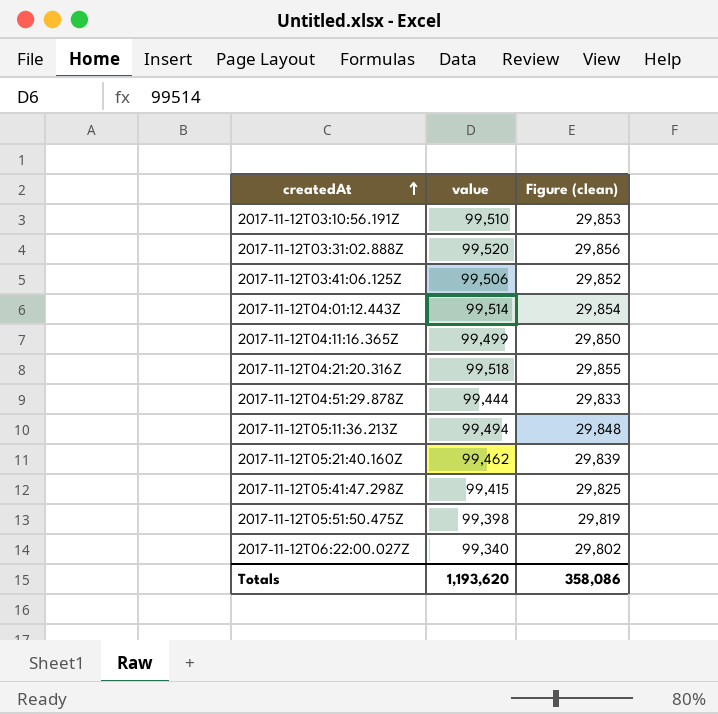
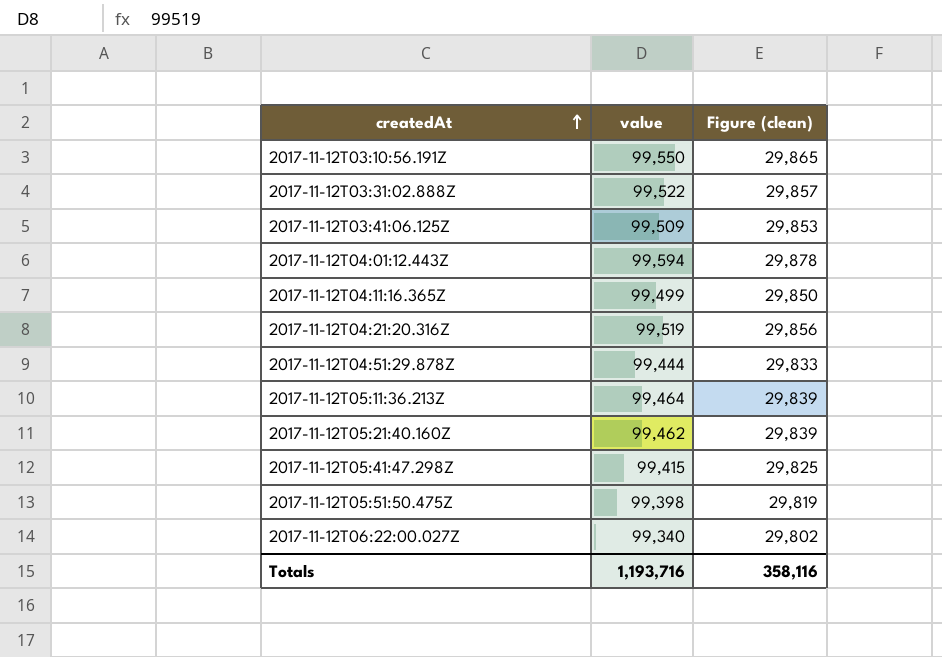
2017-11-12T03:10:56.191Z | value: 99,510 -> 99,550
2017-11-12T03:10:56.191Z | Figure (clean): 29,853 -> 29,865
2017-11-12T03:31:02.888Z | value: 99,520 -> 99,522
2017-11-12T03:31:02.888Z | Figure (clean): 29,856 -> 29,857
2017-11-12T03:41:06.125Z | value: 99,506 -> 99,509
2017-11-12T03:41:06.125Z | Figure (clean): 29,852 -> 29,853
2017-11-12T04:01:12.443Z | value: 99,514 -> 99,594
2017-11-12T04:01:12.443Z | Figure (clean): 29,854 -> 29,878
2017-11-12T04:21:20.316Z | value: 99,518 -> 99,519
2017-11-12T04:21:20.316Z | Figure (clean): 29,855 -> 29,856
2017-11-12T05:11:36.213Z | value: 99,494 -> 99,464
2017-11-12T05:11:36.213Z | Figure (clean): 29,848 -> 29,839
Totals | value: 1,193,620 -> 1,193,716
Totals | Figure (clean): 358,086 -> 358,116

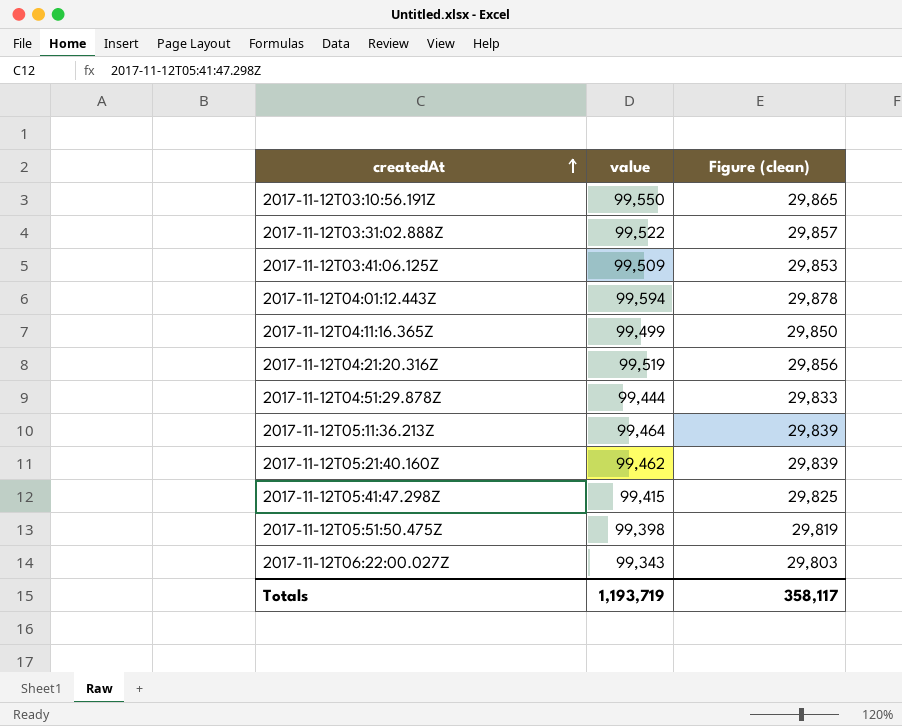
2017-11-12T06:22:00.027Z | value: 99,340 -> 99,343
2017-11-12T06:22:00.027Z | Figure (clean): 29,802 -> 29,803
Totals | value: 1,193,716 -> 1,193,719
Totals | Figure (clean): 358,116 -> 358,117

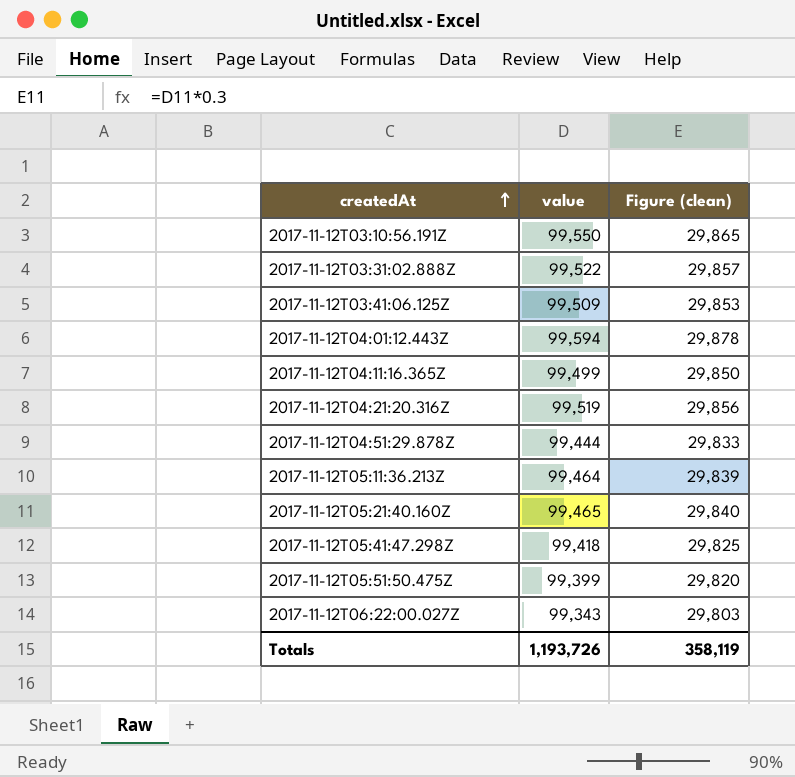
2017-11-12T05:21:40.160Z | value: 99,462 -> 99,465
2017-11-12T05:21:40.160Z | Figure (clean): 29,839 -> 29,840
2017-11-12T05:41:47.298Z | value: 99,415 -> 99,418
2017-11-12T05:51:50.475Z | value: 99,398 -> 99,399
2017-11-12T05:51:50.475Z | Figure (clean): 29,819 -> 29,820
Totals | value: 1,193,719 -> 1,193,726
Totals | Figure (clean): 358,117 -> 358,119

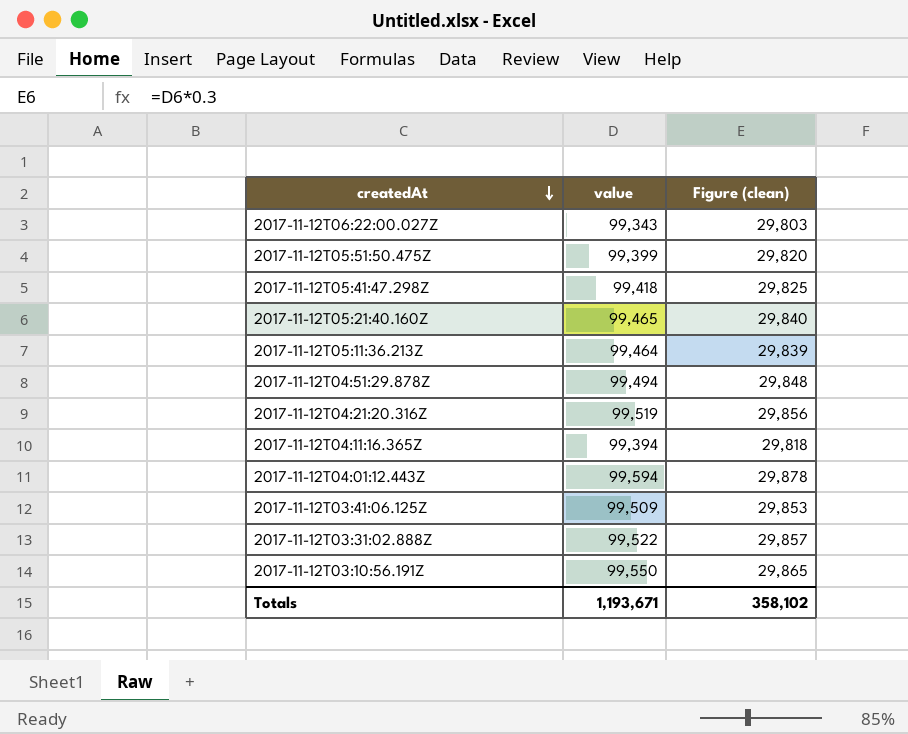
row order: createdAt ascending -> createdAt descending
2017-11-12T04:51:29.878Z | value: 99,444 -> 99,494
2017-11-12T04:51:29.878Z | Figure (clean): 29,833 -> 29,848
2017-11-12T04:11:16.365Z | value: 99,499 -> 99,394
2017-11-12T04:11:16.365Z | Figure (clean): 29,850 -> 29,818
Totals | value: 1,193,726 -> 1,193,671
Totals | Figure (clean): 358,119 -> 358,102

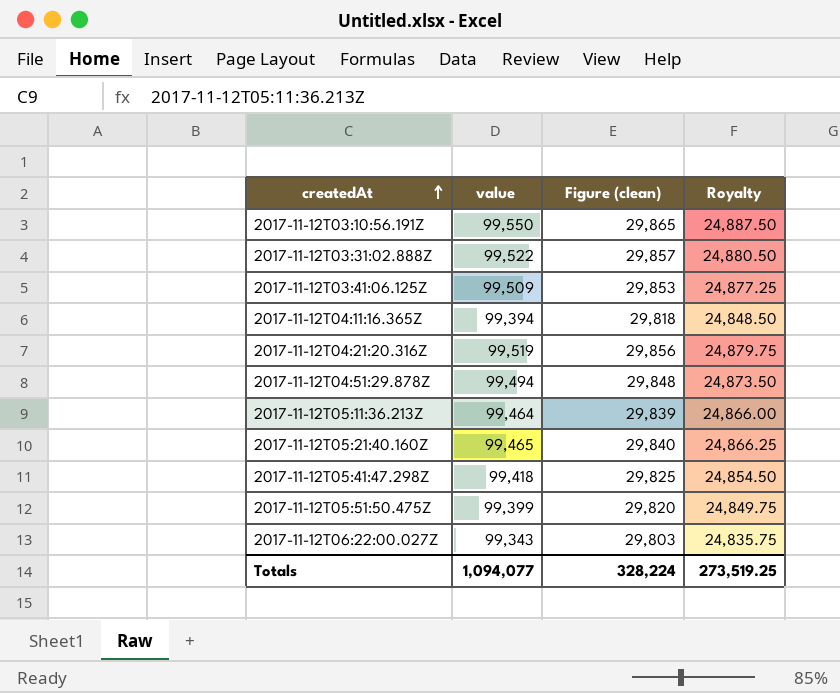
row order: createdAt descending -> createdAt ascending
column Royalty | formula: none -> [value] * 0.25
row 2017-11-12T04:01:12.443Z: 99,594 | 29,878 -> none
Totals | value: 1,193,671 -> 1,094,077
Totals | Figure (clean): 358,102 -> 328,224

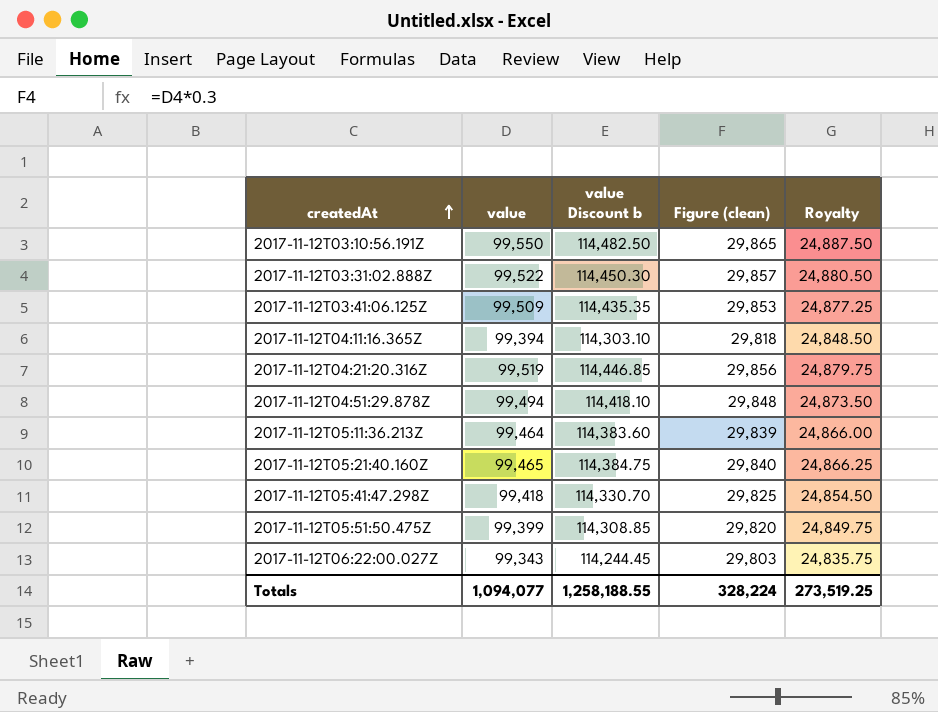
column value Discount b | formula: none -> [value] * 1.15

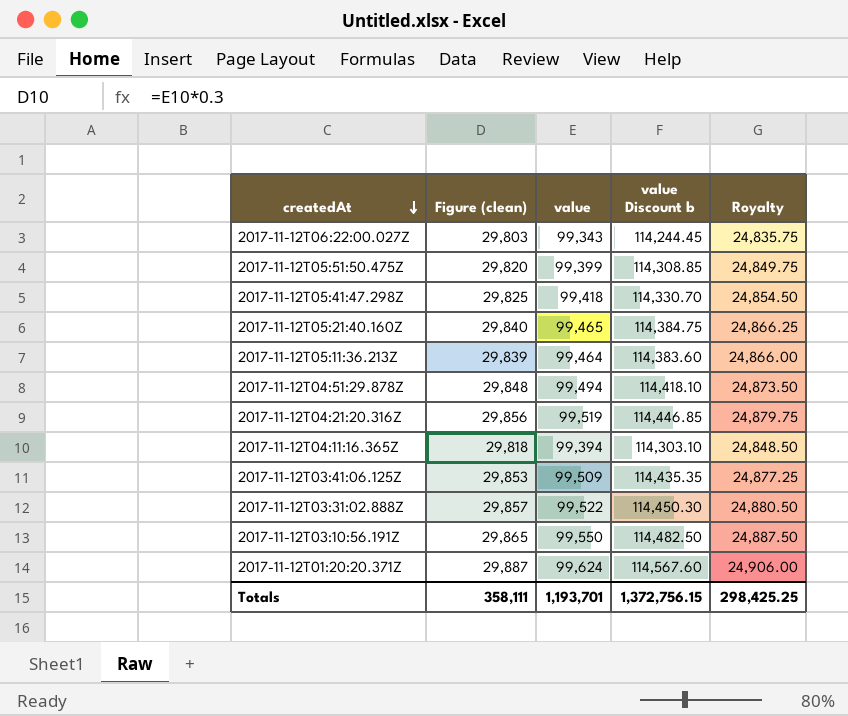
row order: createdAt ascending -> createdAt descending
column Figure (clean) | position: 4 -> 2
row 2017-11-12T01:20:20.371Z: none -> 29,887 | 99,624 | 114,567.60 | 24,906.00
Totals | Figure (clean): 328,224 -> 358,111
Totals | value: 1,094,077 -> 1,193,701
Totals | value Discount b: 1,258,188.55 -> 1,372,756.15
Totals | Royalty: 273,519.25 -> 298,425.25

